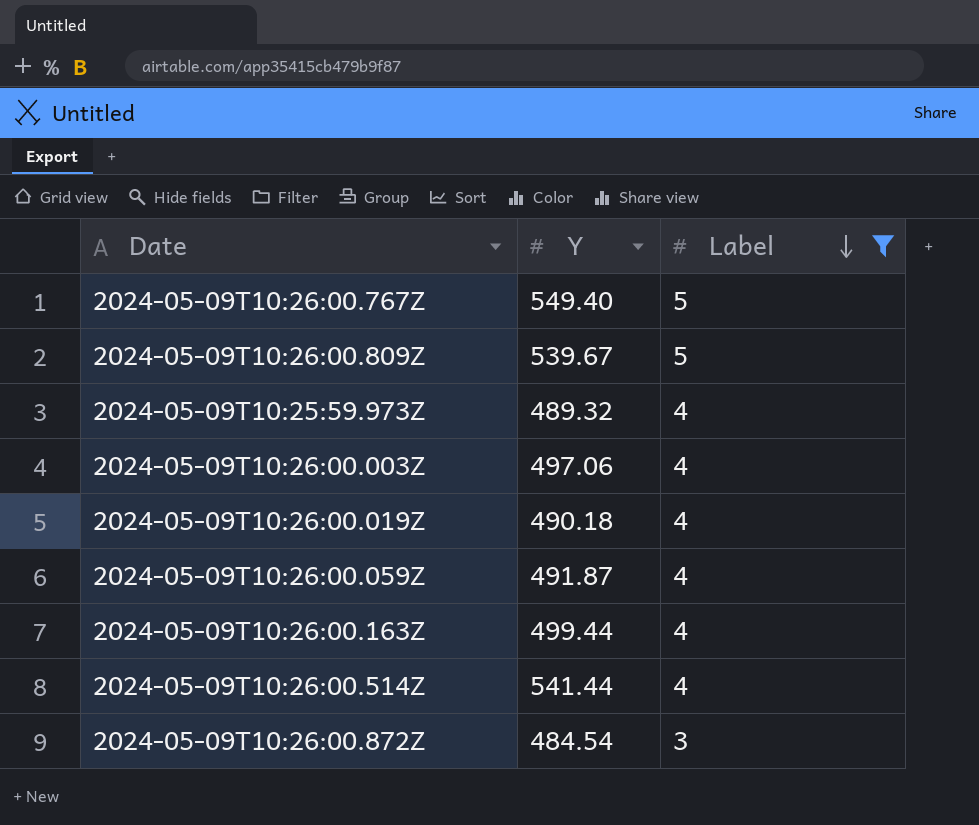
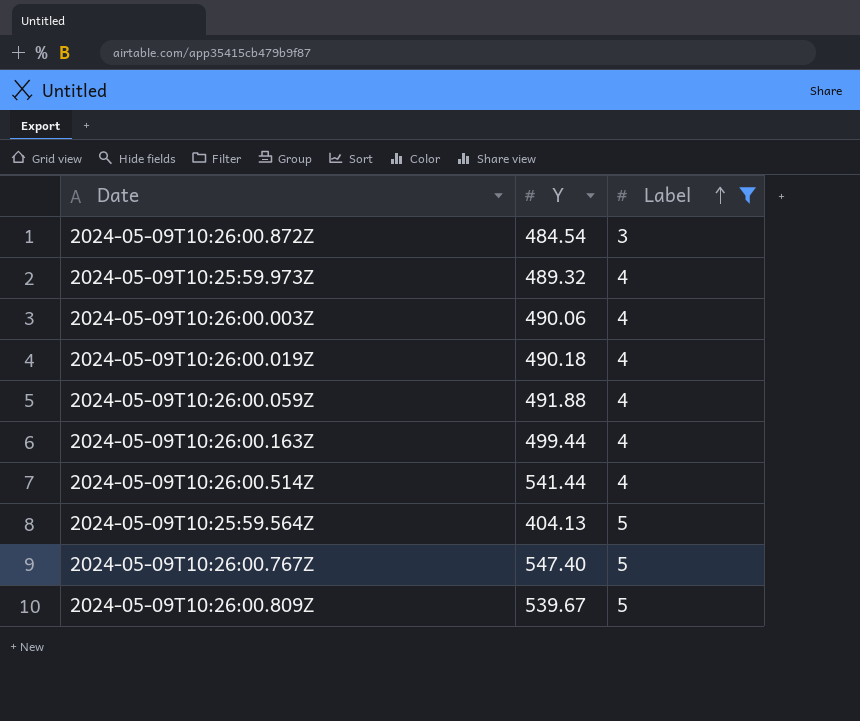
row order: Label descending -> Label ascending
2024-05-09T10:26:00.003Z | Y: 497.06 -> 490.06
2024-05-09T10:26:00.059Z | Y: 491.87 -> 491.88
row 2024-05-09T10:25:59.564Z: none -> 404.13 | 5
2024-05-09T10:26:00.767Z | Y: 549.40 -> 547.40

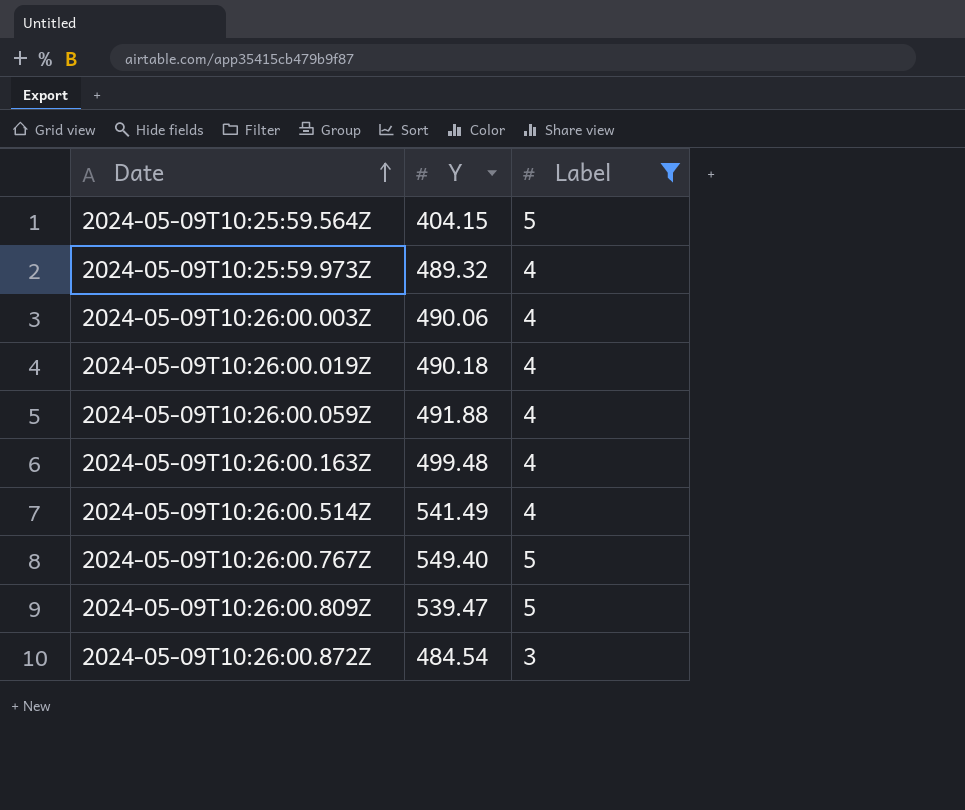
row order: Label ascending -> Date ascending
2024-05-09T10:25:59.564Z | Y: 404.13 -> 404.15
2024-05-09T10:26:00.163Z | Y: 499.44 -> 499.48
2024-05-09T10:26:00.514Z | Y: 541.44 -> 541.49
2024-05-09T10:26:00.767Z | Y: 547.40 -> 549.40
2024-05-09T10:26:00.809Z | Y: 539.67 -> 539.47

